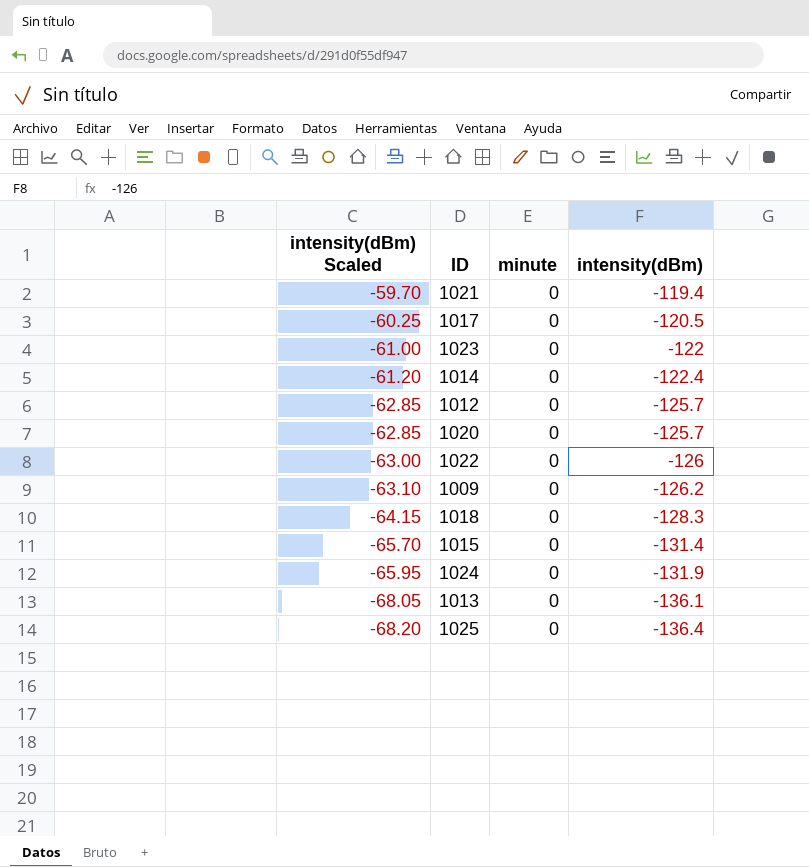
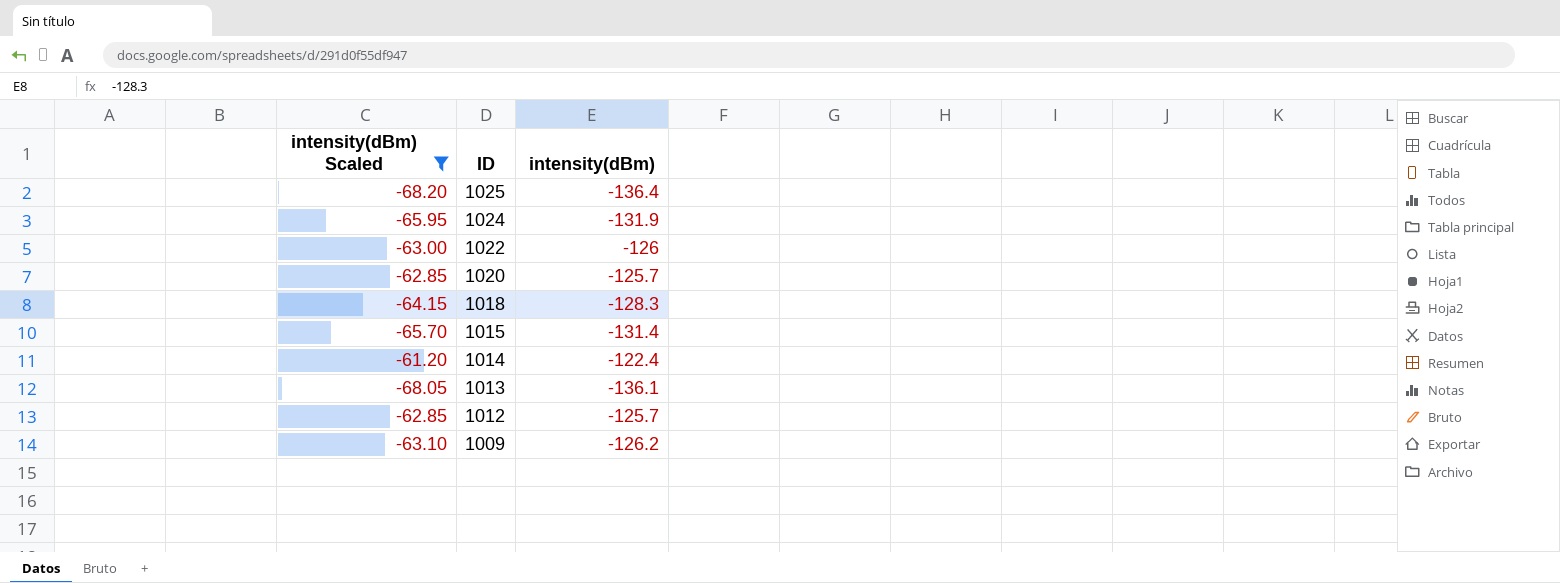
filter: none -> intensity(dBm) Scaled <= -61.20
row order: intensity(dBm) Scaled descending -> ID descending
column minute | position: 3 -> none

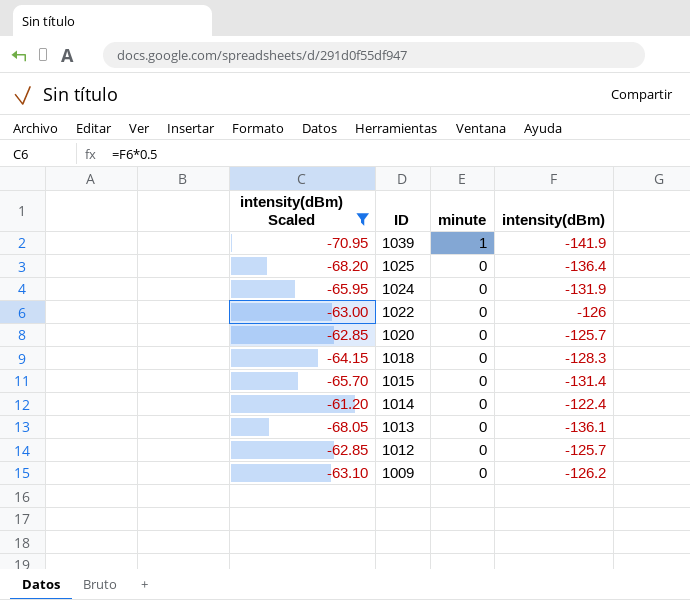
column minute | position: none -> 3
row 1039: none -> -70.95 | 1 | -141.9

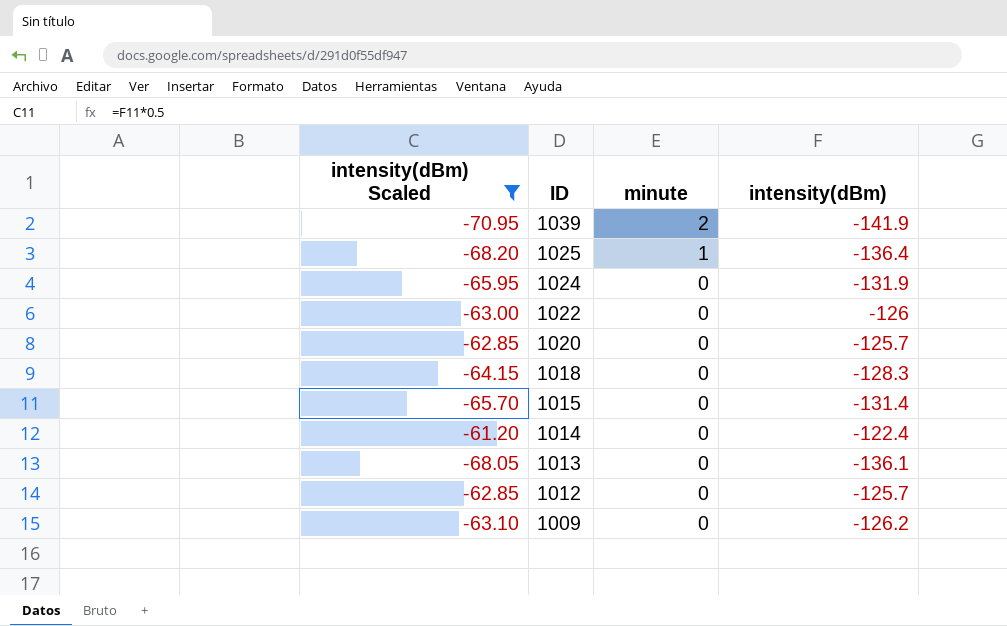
1039 | minute: 1 -> 2
1025 | minute: 0 -> 1

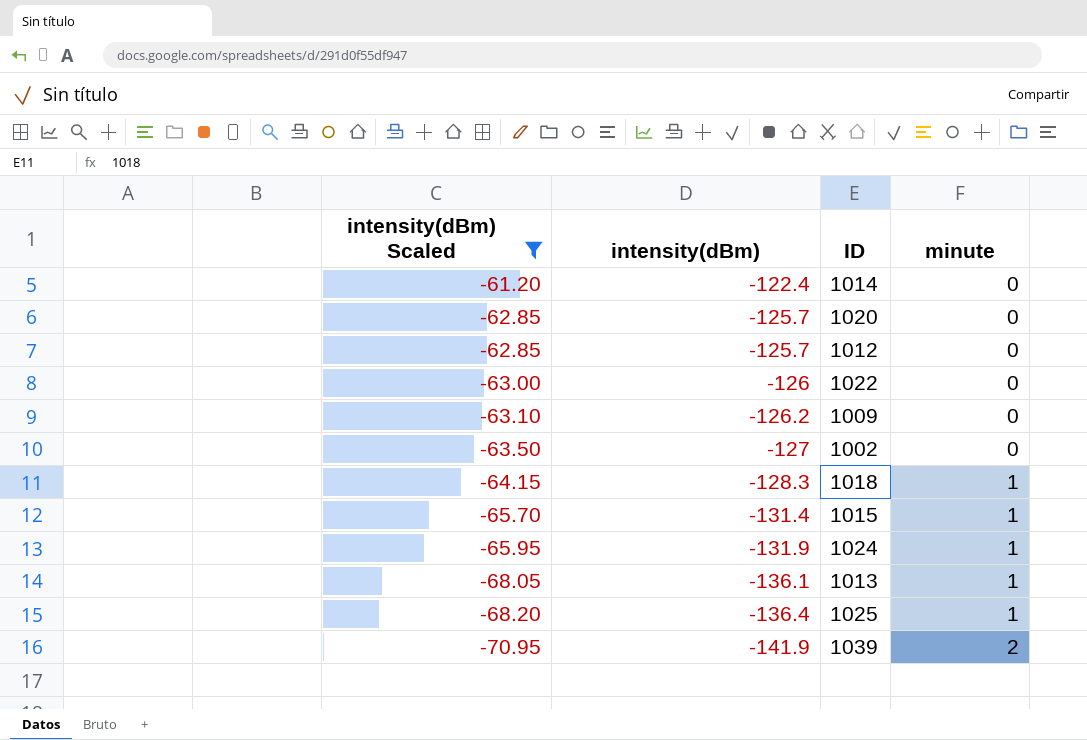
row order: ID descending -> intensity(dBm) Scaled descending
column intensity(dBm) | position: 4 -> 2
row 1002: none -> -63.50 | -127 | 0
1018 | minute: 0 -> 1
1015 | minute: 0 -> 1
1024 | minute: 0 -> 1
1013 | minute: 0 -> 1

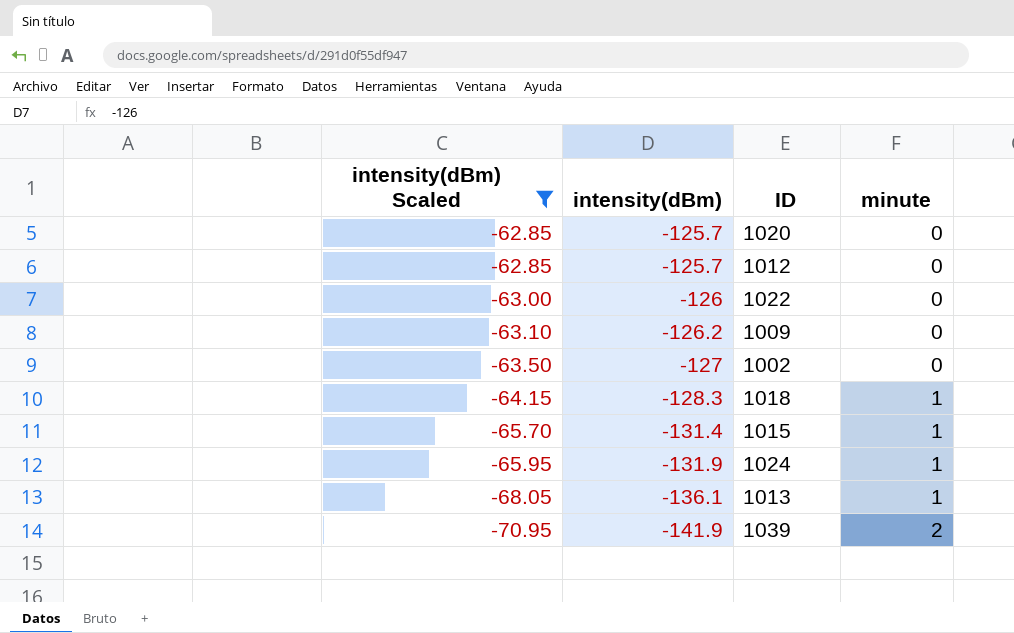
row 1014: -61.20 | -122.4 | 0 -> none
row 1025: -68.20 | -136.4 | 1 -> none

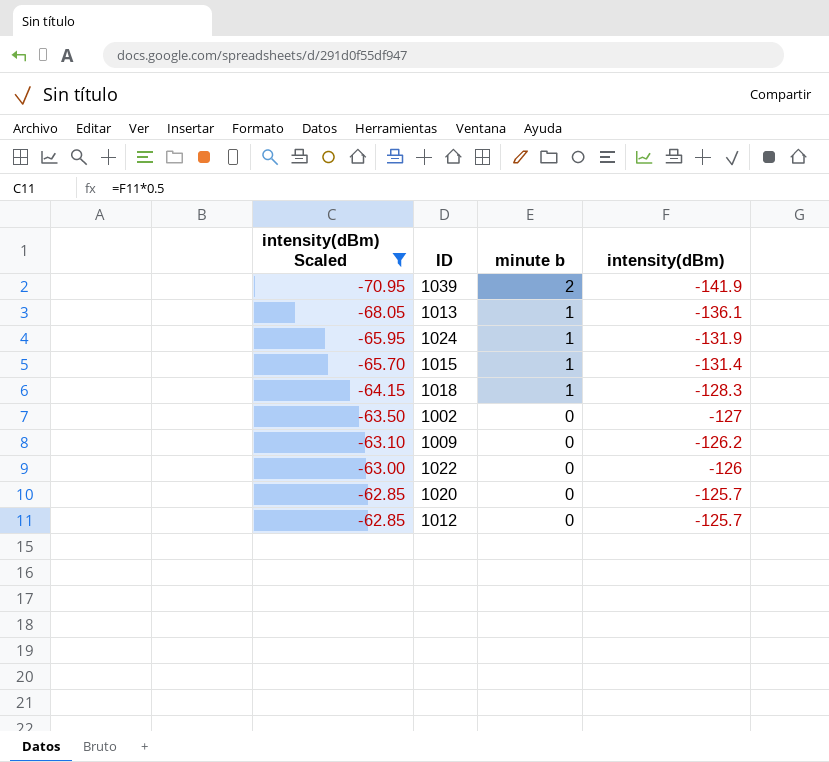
row order: intensity(dBm) Scaled descending -> intensity(dBm) Scaled ascending
column name: minute -> minute b
column intensity(dBm) | position: 2 -> 4

